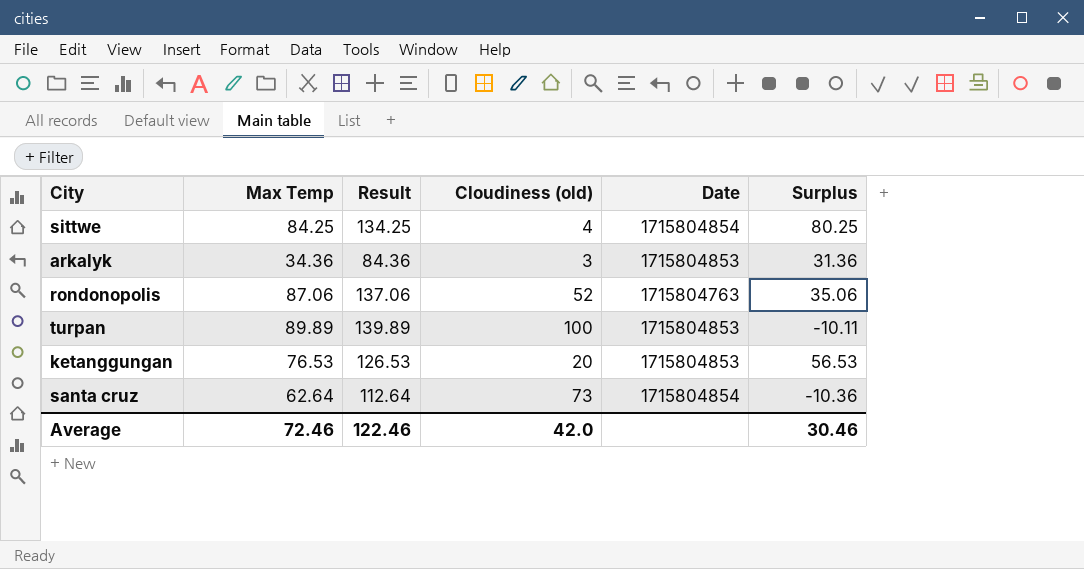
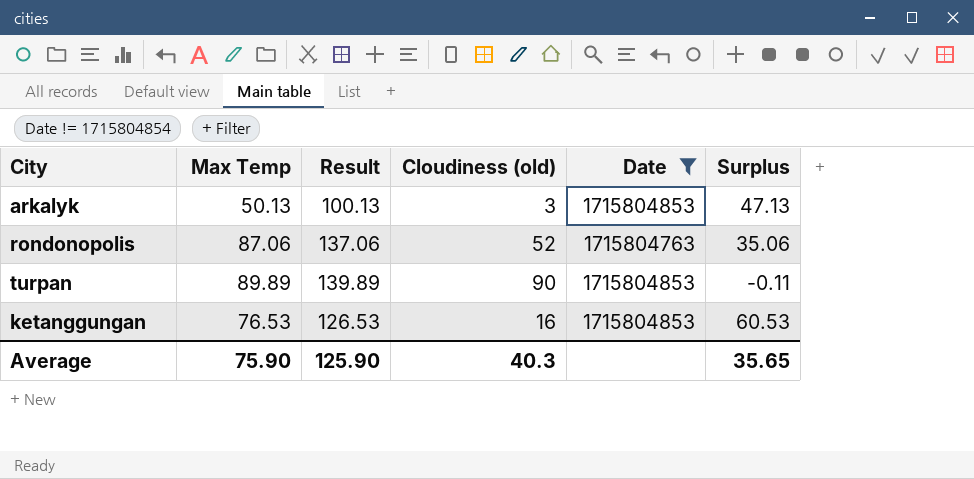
filter: none -> Date != 1715804854
arkalyk | Max Temp: 34.36 -> 50.13
arkalyk | Result: 84.36 -> 100.13
arkalyk | Surplus: 31.36 -> 47.13
turpan | Cloudiness (old): 100 -> 90
turpan | Surplus: -10.11 -> -0.11
ketanggungan | Cloudiness (old): 20 -> 16
ketanggungan | Surplus: 56.53 -> 60.53
Average | Max Temp: 72.46 -> 75.90
Average | Result: 122.46 -> 125.90
Average | Cloudiness (old): 42.0 -> 40.3
Average | Surplus: 30.46 -> 35.65

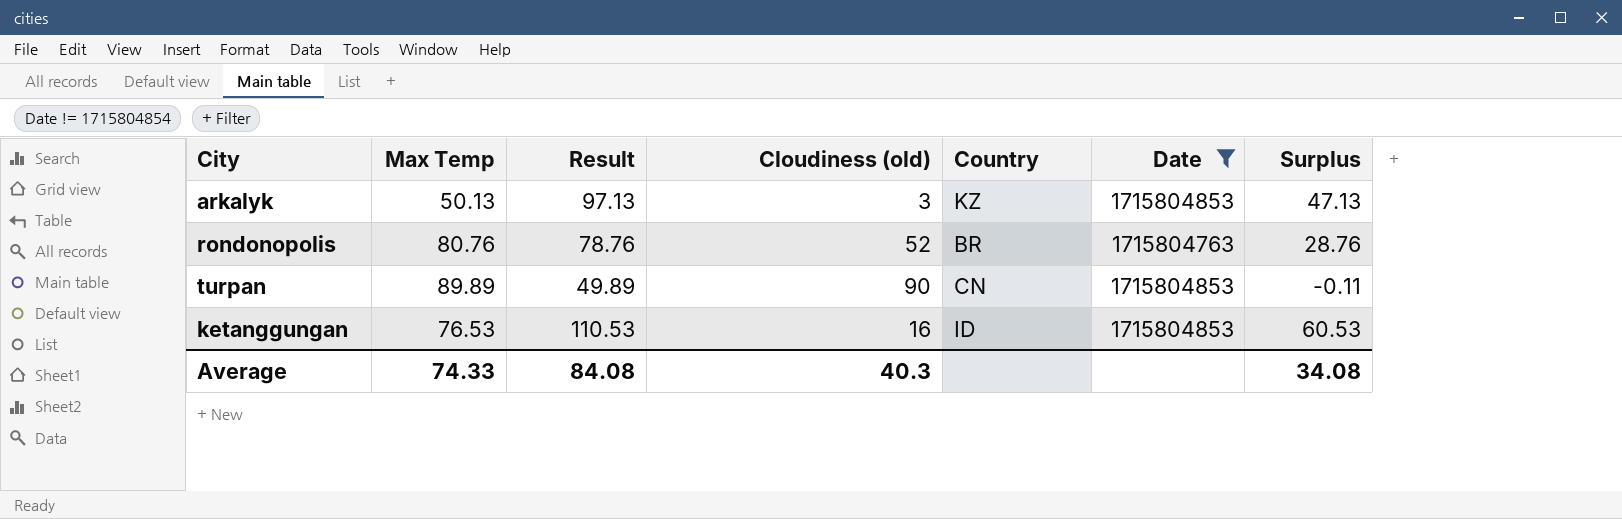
column Result | formula: [Max Temp] + 50 -> [Surplus] + 50
column Country | position: none -> 5
rondonopolis | Max Temp: 87.06 -> 80.76
rondonopolis | Surplus: 35.06 -> 28.76
Average | Max Temp: 75.90 -> 74.33
Average | Result: 125.90 -> 84.08
Average | Surplus: 35.65 -> 34.08

